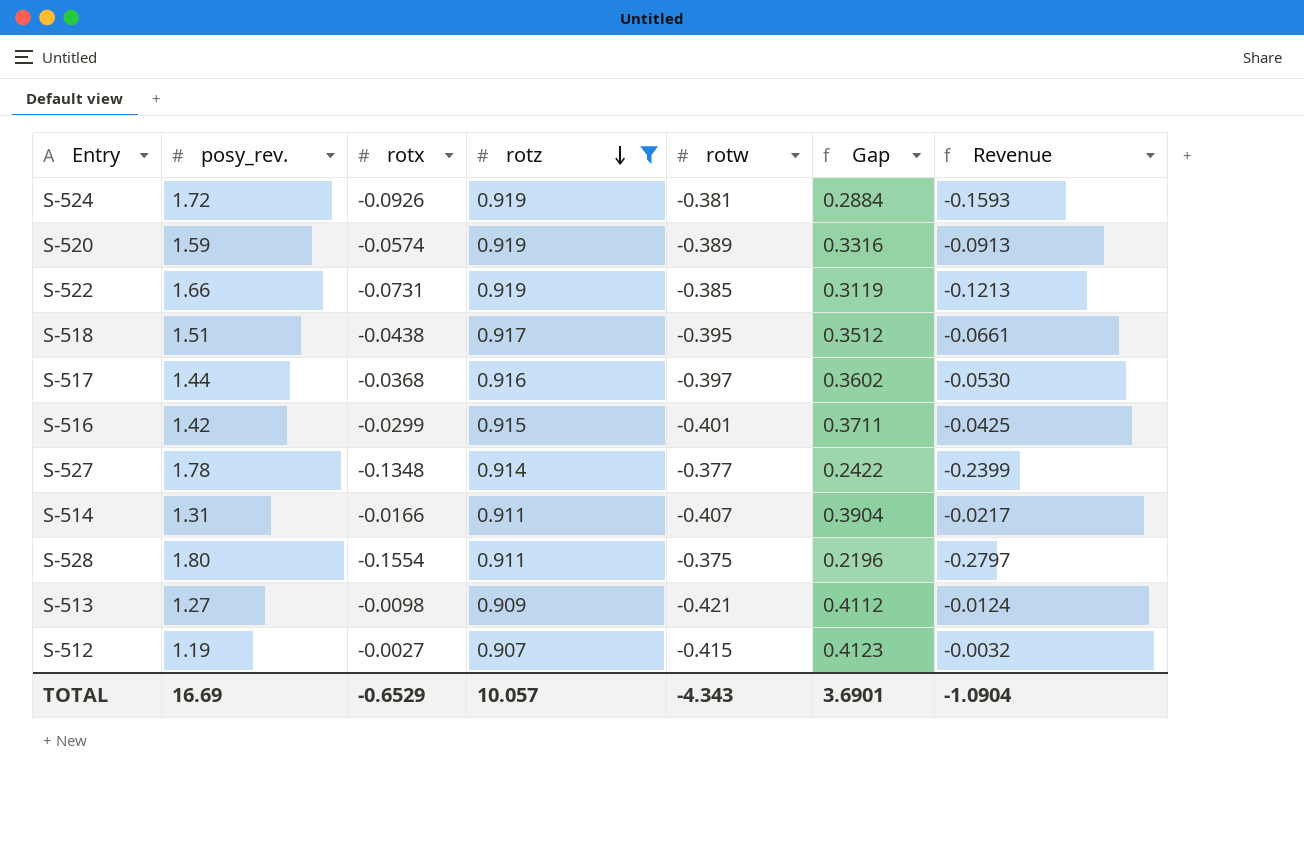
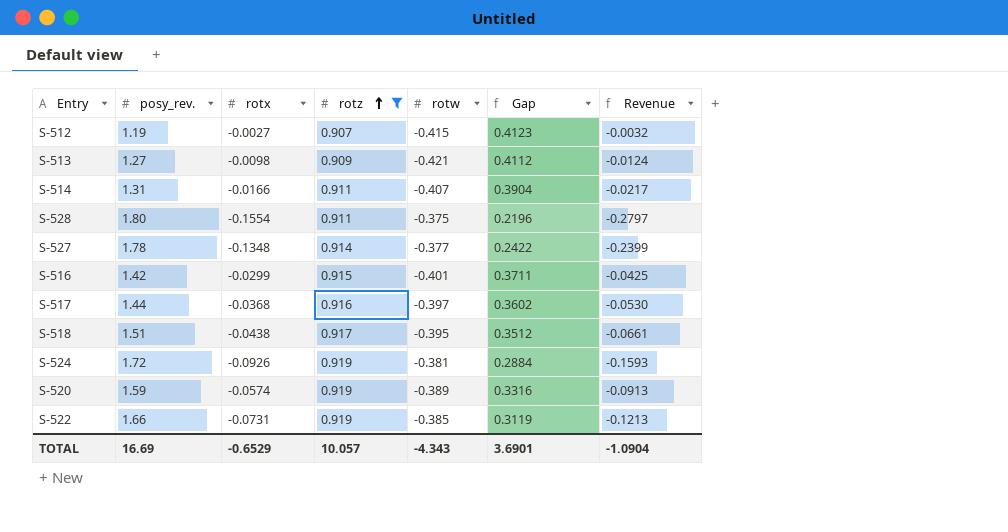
row order: rotz descending -> rotz ascending

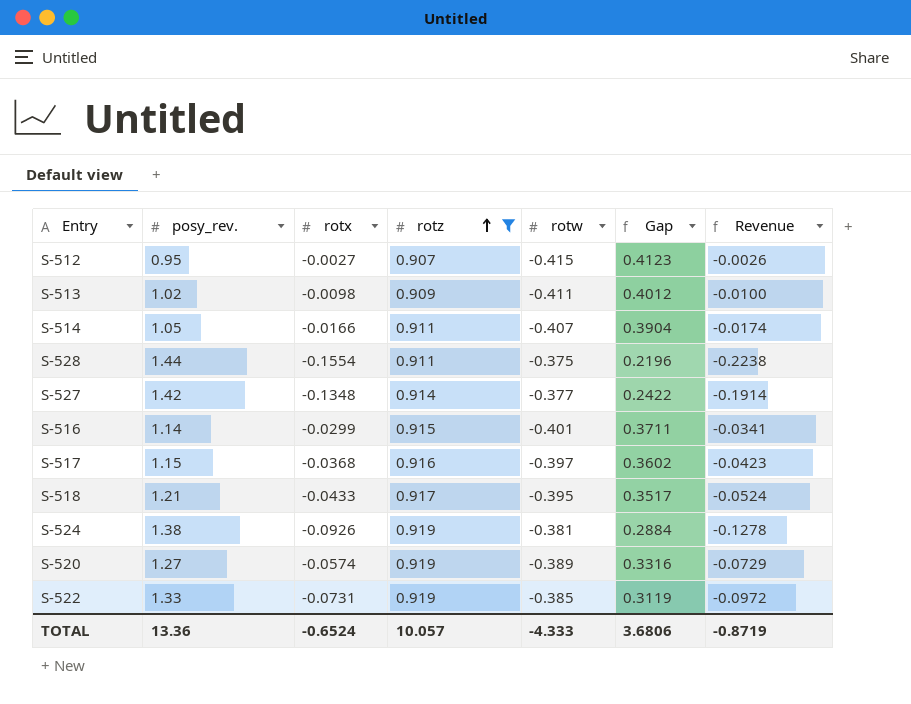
S-512 | posy_rev.: 1.19 -> 0.95
S-512 | Revenue: -0.0032 -> -0.0026
S-513 | posy_rev.: 1.27 -> 1.02
S-513 | rotw: -0.421 -> -0.411
S-513 | Gap: 0.4112 -> 0.4012
S-513 | Revenue: -0.0124 -> -0.0100
S-514 | posy_rev.: 1.31 -> 1.05
S-514 | Revenue: -0.0217 -> -0.0174
S-528 | posy_rev.: 1.80 -> 1.44
S-528 | Revenue: -0.2797 -> -0.2238
S-527 | posy_rev.: 1.78 -> 1.42
S-527 | Revenue: -0.2399 -> -0.1914
S-516 | posy_rev.: 1.42 -> 1.14
S-516 | Revenue: -0.0425 -> -0.0341
S-517 | posy_rev.: 1.44 -> 1.15
S-517 | Revenue: -0.0530 -> -0.0423
S-518 | posy_rev.: 1.51 -> 1.21
S-518 | rotx: -0.0438 -> -0.0433
S-518 | Gap: 0.3512 -> 0.3517
S-518 | Revenue: -0.0661 -> -0.0524
S-524 | posy_rev.: 1.72 -> 1.38
S-524 | Revenue: -0.1593 -> -0.1278
S-520 | posy_rev.: 1.59 -> 1.27
S-520 | Revenue: -0.0913 -> -0.0729
S-522 | posy_rev.: 1.66 -> 1.33
S-522 | Revenue: -0.1213 -> -0.0972
TOTAL | posy_rev.: 16.69 -> 13.36
TOTAL | rotx: -0.6529 -> -0.6524
TOTAL | rotw: -4.343 -> -4.333
TOTAL | Gap: 3.6901 -> 3.6806
TOTAL | Revenue: -1.0904 -> -0.8719

